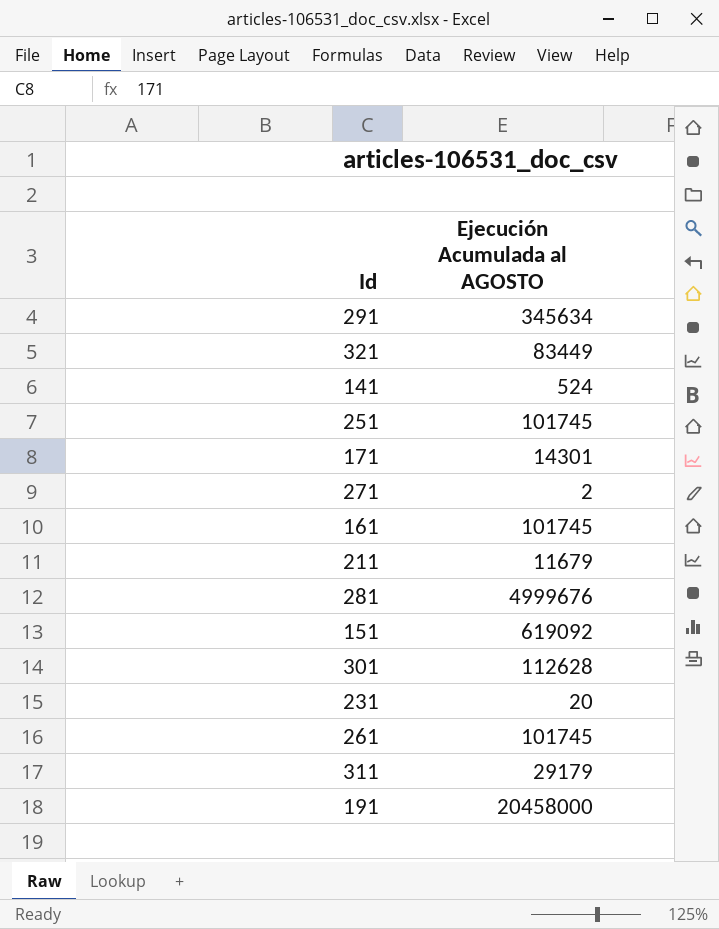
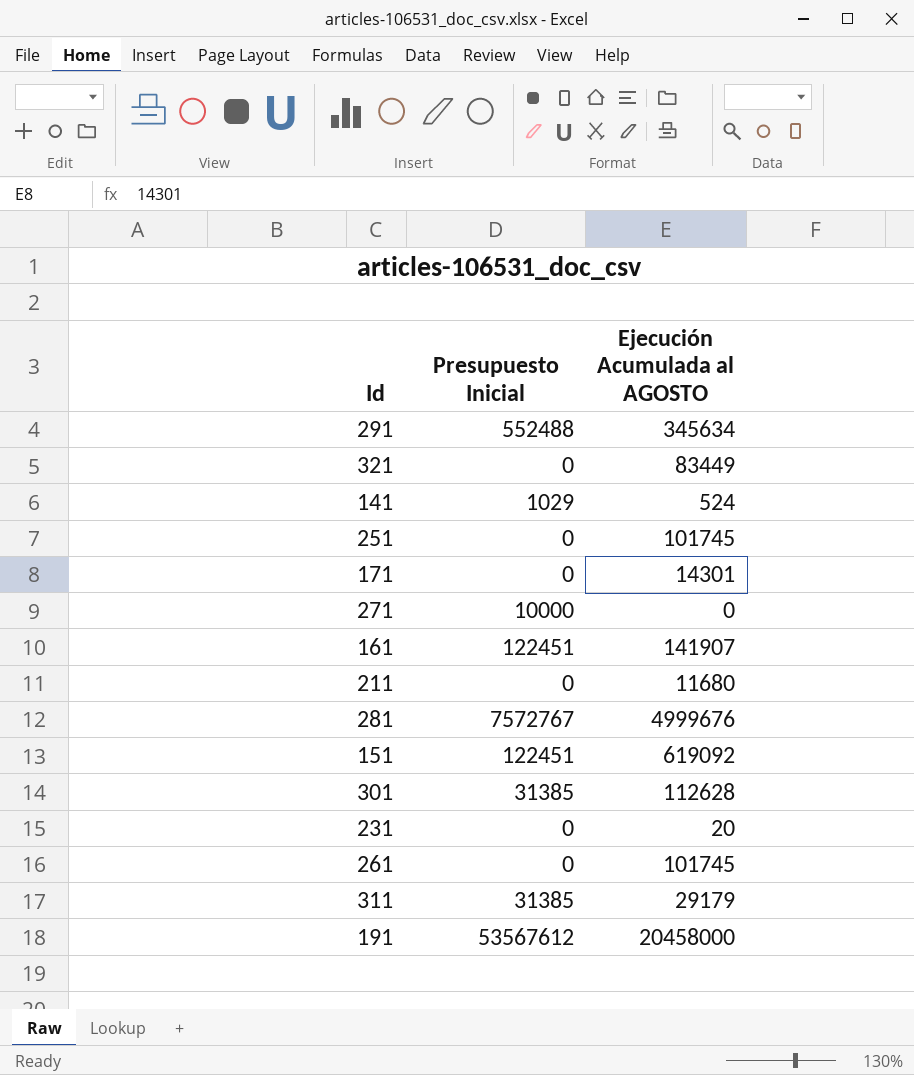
column Presupuesto Inicial | position: none -> 2
271 | Ejecución Acumulada al AGOSTO: 2 -> 0
161 | Ejecución Acumulada al AGOSTO: 101745 -> 141907
211 | Ejecución Acumulada al AGOSTO: 11679 -> 11680

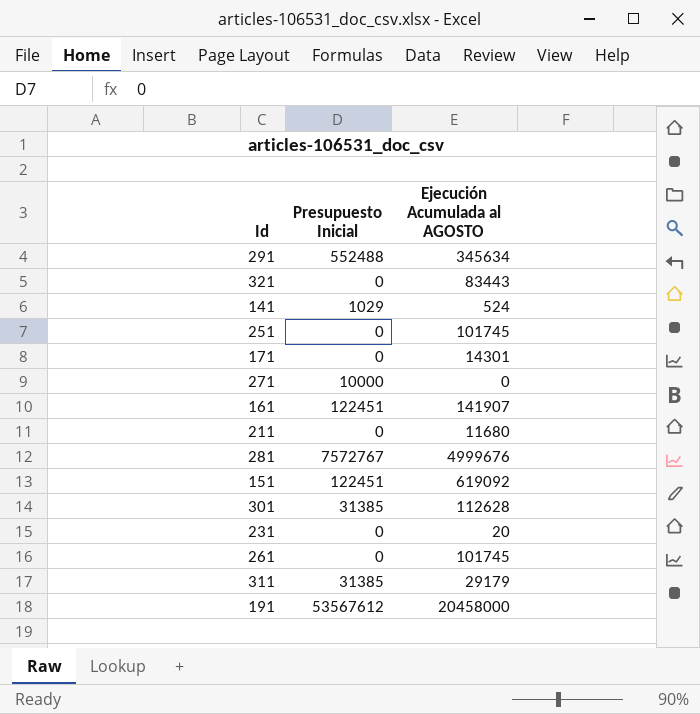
321 | Ejecución Acumulada al AGOSTO: 83449 -> 83443

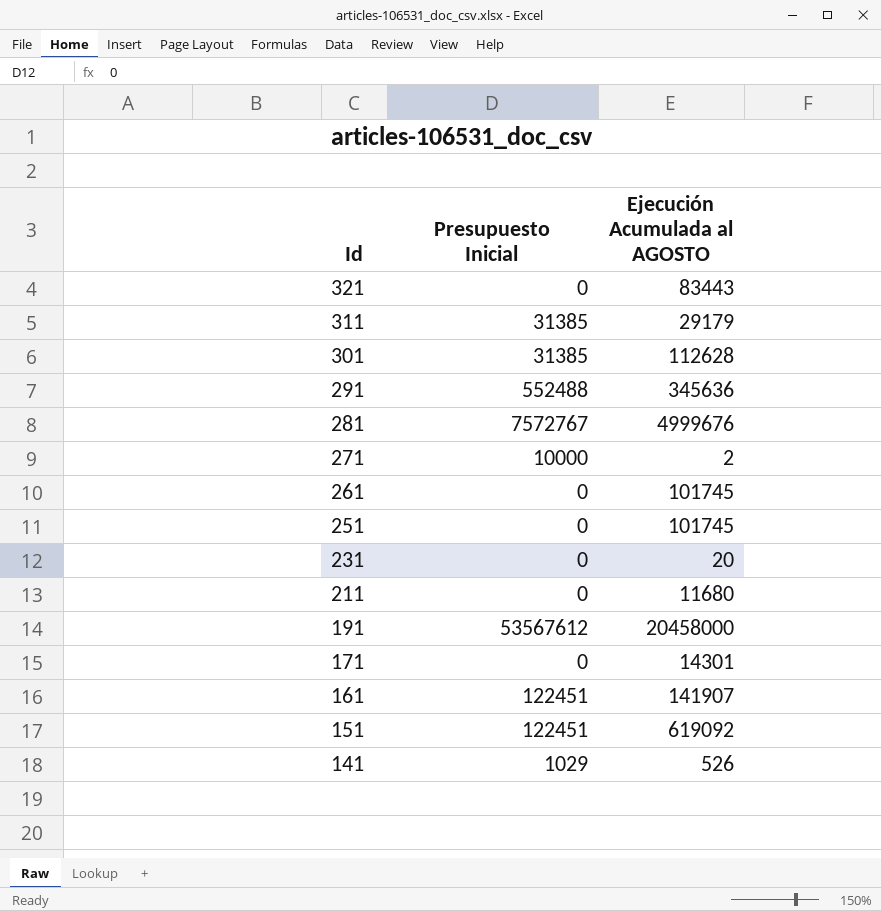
row order: none -> Id descending
291 | Ejecución Acumulada al AGOSTO: 345634 -> 345636
271 | Ejecución Acumulada al AGOSTO: 0 -> 2
141 | Ejecución Acumulada al AGOSTO: 524 -> 526

